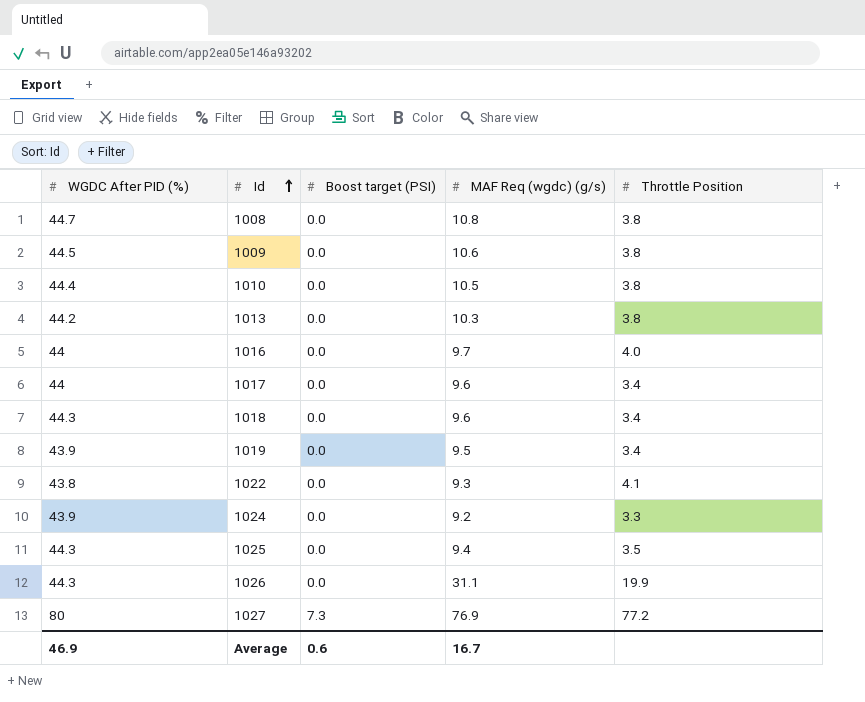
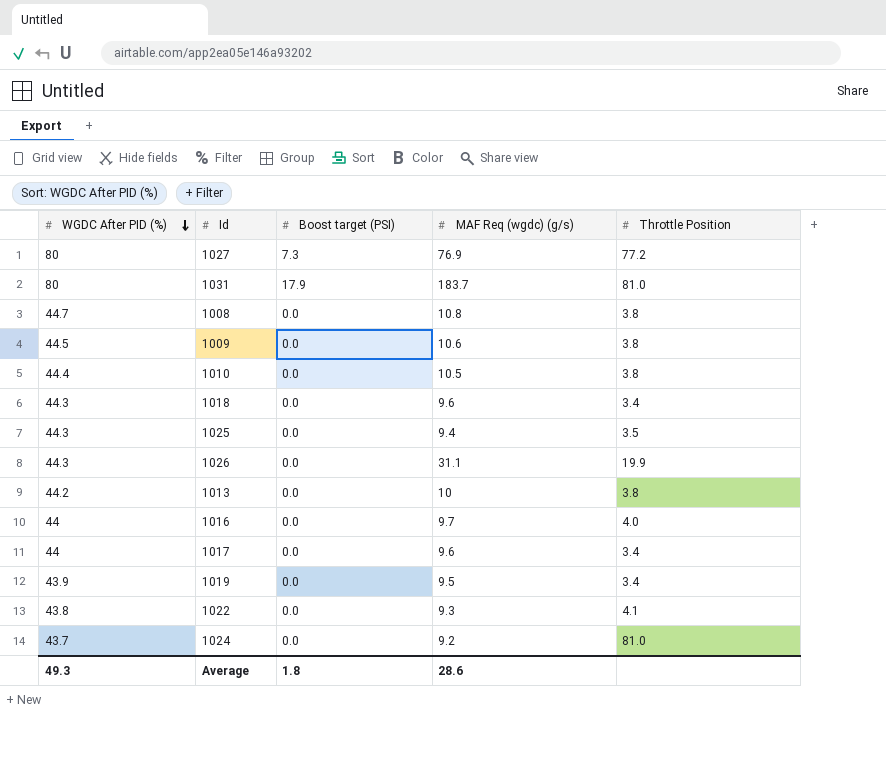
row order: Id ascending -> WGDC After PID (%) descending
row 1031: none -> 80 | 17.9 | 183.7 | 81.0
1013 | MAF Req (wgdc) (g/s): 10.3 -> 10
1024 | WGDC After PID (%): 43.9 -> 43.7
1024 | Throttle Position: 3.3 -> 81.0
Average | WGDC After PID (%): 46.9 -> 49.3
Average | Boost target (PSI): 0.6 -> 1.8
Average | MAF Req (wgdc) (g/s): 16.7 -> 28.6

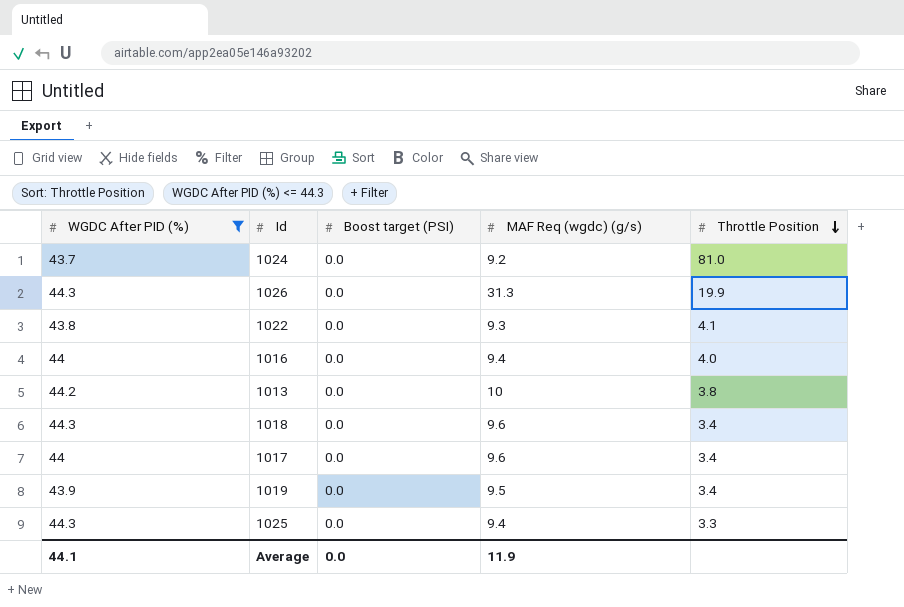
filter: none -> WGDC After PID (%) <= 44.3
row order: WGDC After PID (%) descending -> Throttle Position descending
1026 | MAF Req (wgdc) (g/s): 31.1 -> 31.3
1016 | MAF Req (wgdc) (g/s): 9.7 -> 9.4
1025 | Throttle Position: 3.5 -> 3.3
Average | WGDC After PID (%): 49.3 -> 44.1
Average | Boost target (PSI): 1.8 -> 0.0
Average | MAF Req (wgdc) (g/s): 28.6 -> 11.9

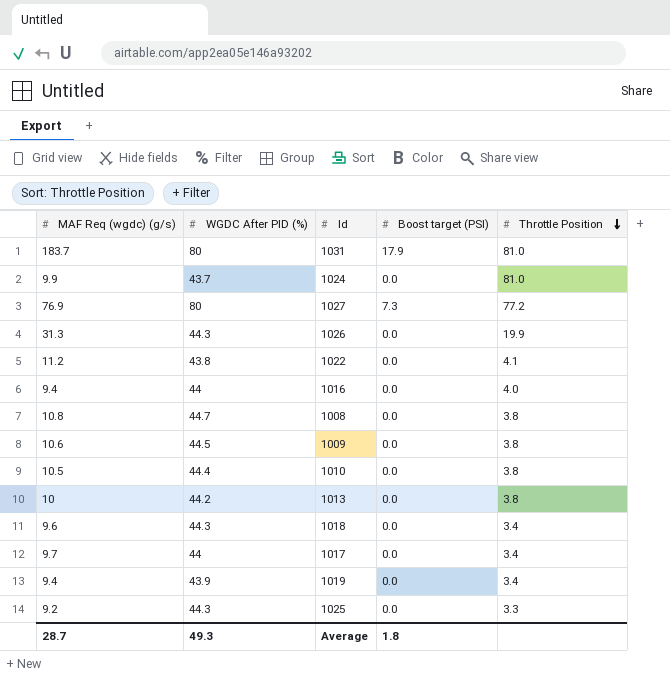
filter: WGDC After PID (%) <= 44.3 -> none
column MAF Req (wgdc) (g/s) | position: 4 -> 1
1024 | MAF Req (wgdc) (g/s): 9.2 -> 9.9
1022 | MAF Req (wgdc) (g/s): 9.3 -> 11.2
1017 | MAF Req (wgdc) (g/s): 9.6 -> 9.7
1019 | MAF Req (wgdc) (g/s): 9.5 -> 9.4
1025 | MAF Req (wgdc) (g/s): 9.4 -> 9.2
Average | MAF Req (wgdc) (g/s): 11.9 -> 28.7
Average | WGDC After PID (%): 44.1 -> 49.3
Average | Boost target (PSI): 0.0 -> 1.8

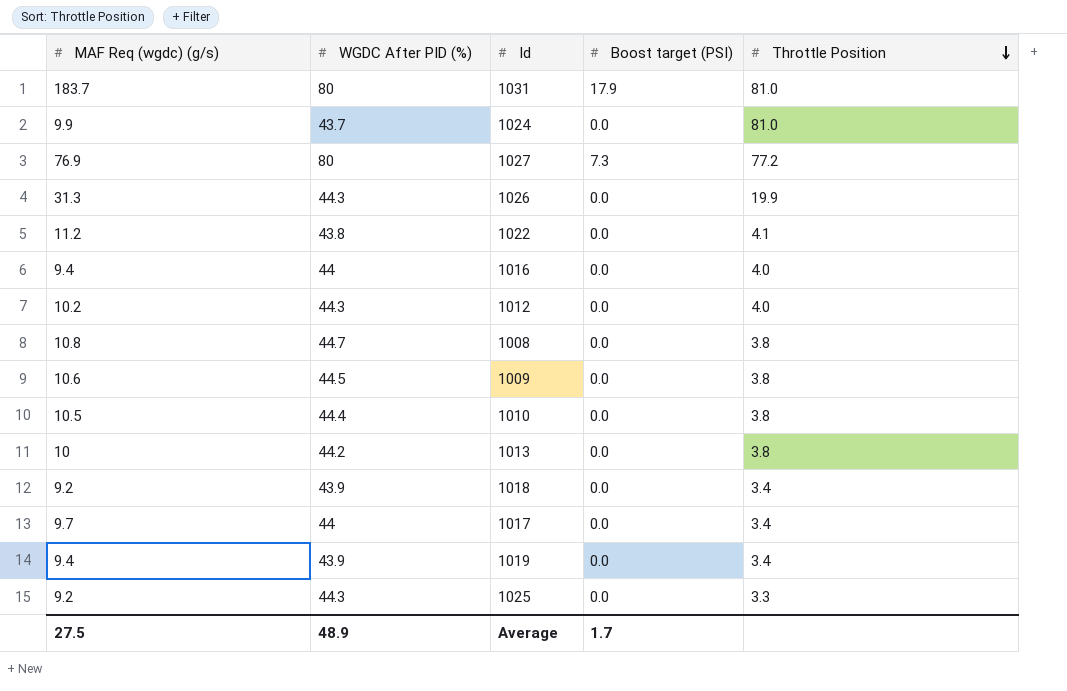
row 1012: none -> 10.2 | 44.3 | 0.0 | 4.0
1018 | MAF Req (wgdc) (g/s): 9.6 -> 9.2
1018 | WGDC After PID (%): 44.3 -> 43.9
Average | MAF Req (wgdc) (g/s): 28.7 -> 27.5
Average | WGDC After PID (%): 49.3 -> 48.9
Average | Boost target (PSI): 1.8 -> 1.7

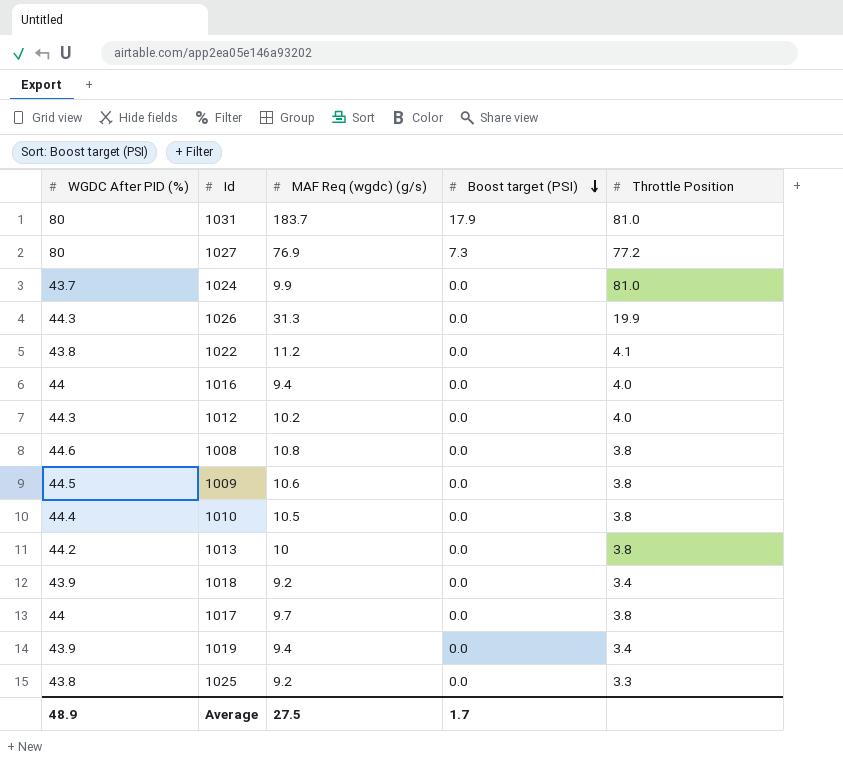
row order: Throttle Position descending -> Boost target (PSI) descending
column MAF Req (wgdc) (g/s) | position: 1 -> 3
1008 | WGDC After PID (%): 44.7 -> 44.6
1017 | Throttle Position: 3.4 -> 3.8
1025 | WGDC After PID (%): 44.3 -> 43.8

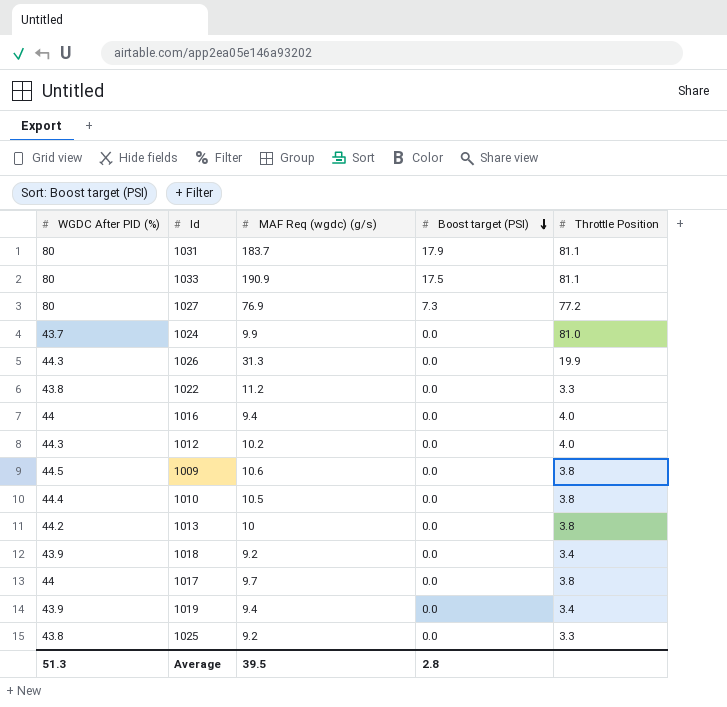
row 1008: 44.6 | 10.8 | 0.0 | 3.8 -> none
1031 | Throttle Position: 81.0 -> 81.1
row 1033: none -> 80 | 190.9 | 17.5 | 81.1
1022 | Throttle Position: 4.1 -> 3.3
Average | WGDC After PID (%): 48.9 -> 51.3
Average | MAF Req (wgdc) (g/s): 27.5 -> 39.5
Average | Boost target (PSI): 1.7 -> 2.8

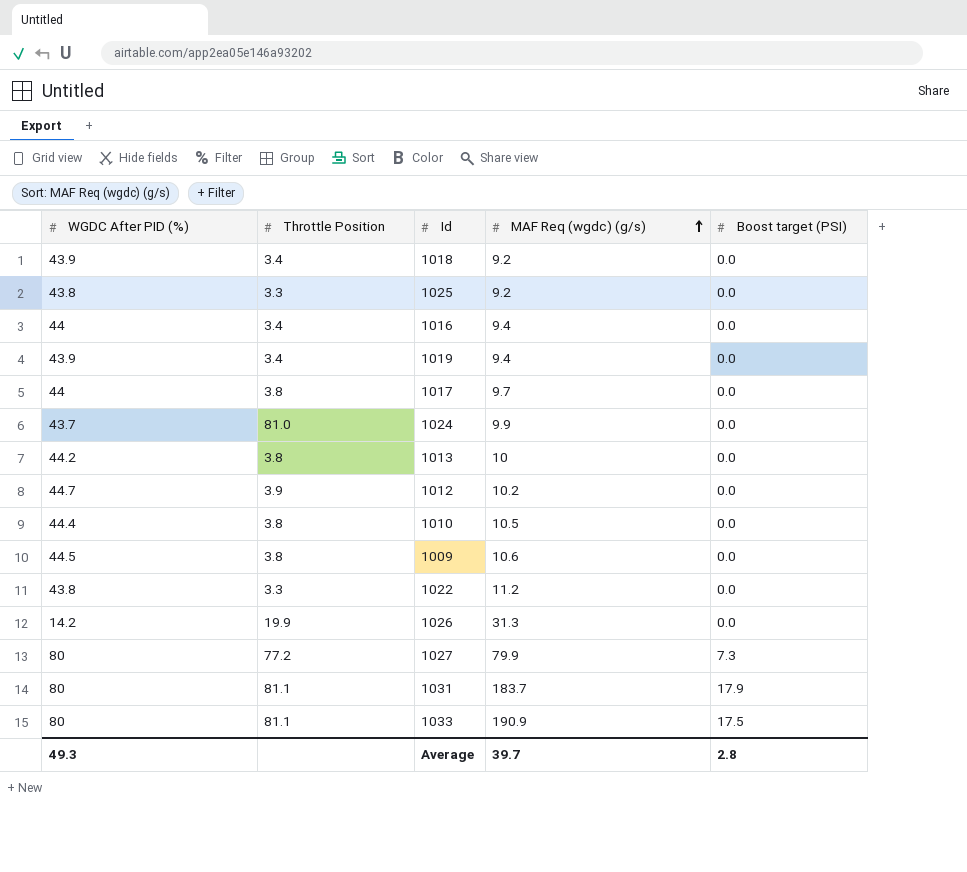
row order: Boost target (PSI) descending -> MAF Req (wgdc) (g/s) ascending
column Throttle Position | position: 5 -> 2
1016 | Throttle Position: 4.0 -> 3.4
1012 | WGDC After PID (%): 44.3 -> 44.7
1012 | Throttle Position: 4.0 -> 3.9
1026 | WGDC After PID (%): 44.3 -> 14.2
1027 | MAF Req (wgdc) (g/s): 76.9 -> 79.9
Average | WGDC After PID (%): 51.3 -> 49.3
Average | MAF Req (wgdc) (g/s): 39.5 -> 39.7

